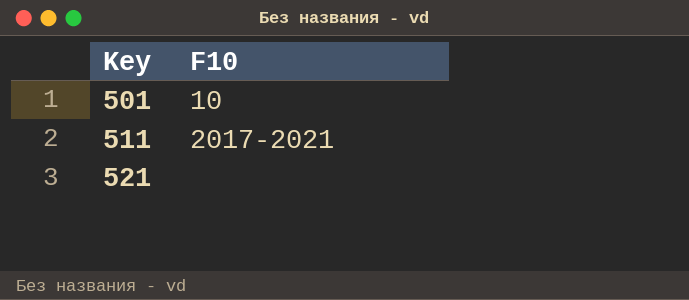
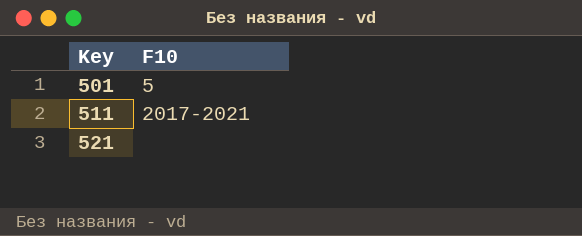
501 | F10: 10 -> 5

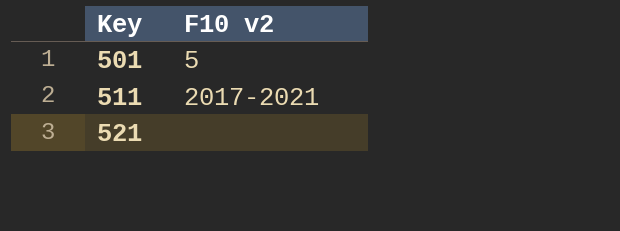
column name: F10 -> F10 v2

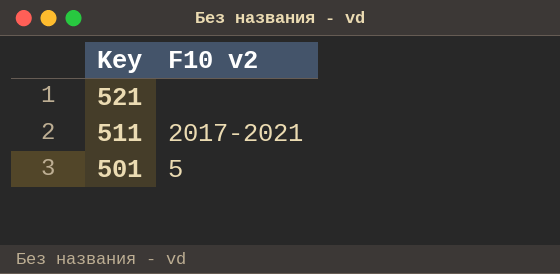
row order: Key ascending -> Key descending

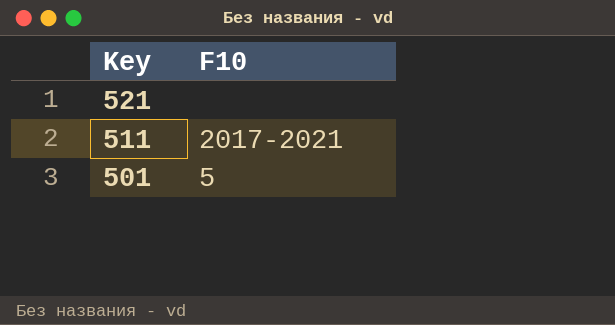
column name: F10 v2 -> F10

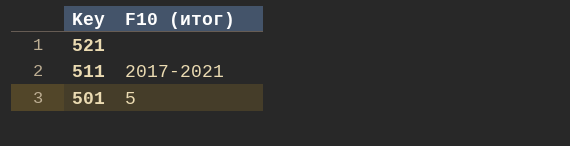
column name: F10 -> F10 (итог)

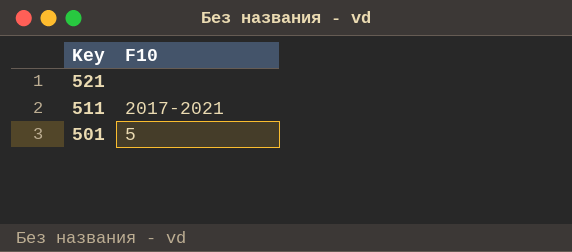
column name: F10 (итог) -> F10

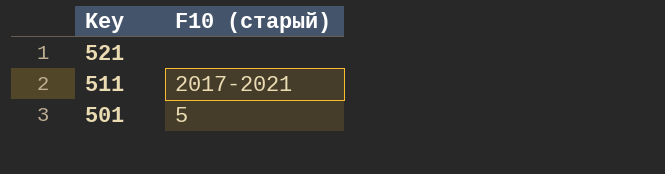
column name: F10 -> F10 (старый)

